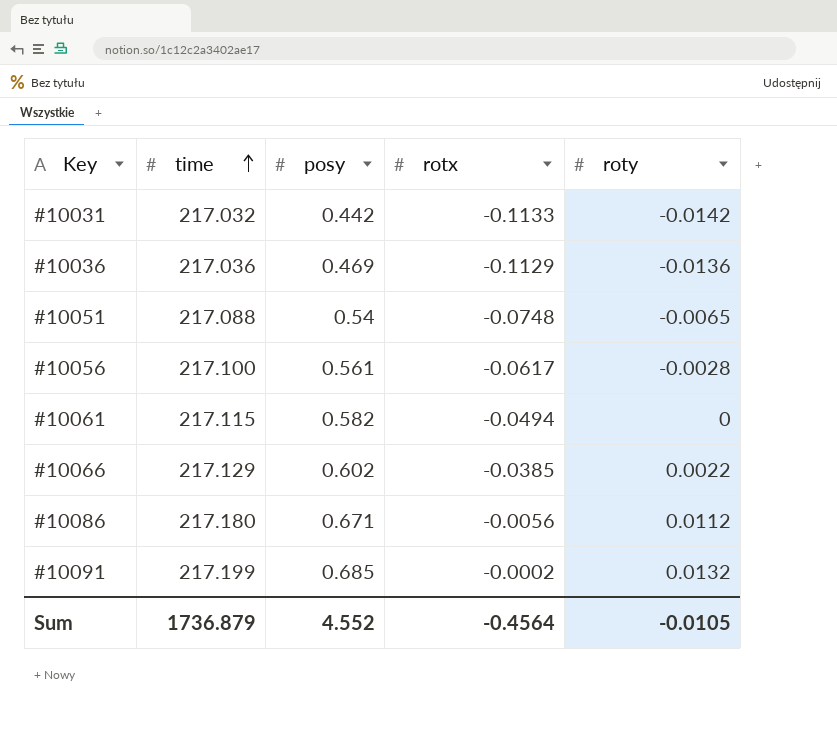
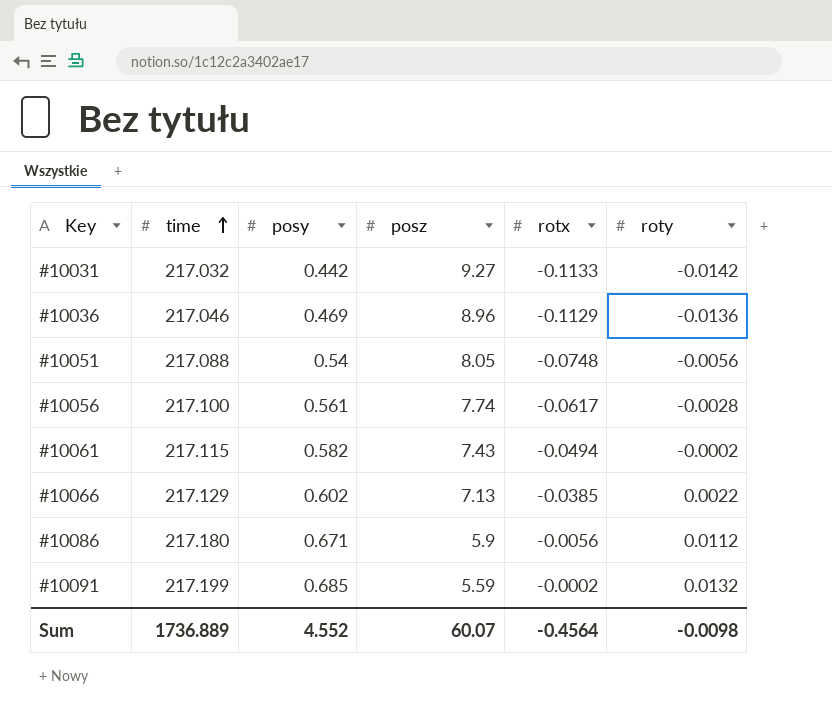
column posz | position: none -> 4
#10036 | time: 217.036 -> 217.046
#10051 | roty: -0.0065 -> -0.0056
#10061 | roty: 0 -> -0.0002
Sum | time: 1736.879 -> 1736.889
Sum | roty: -0.0105 -> -0.0098

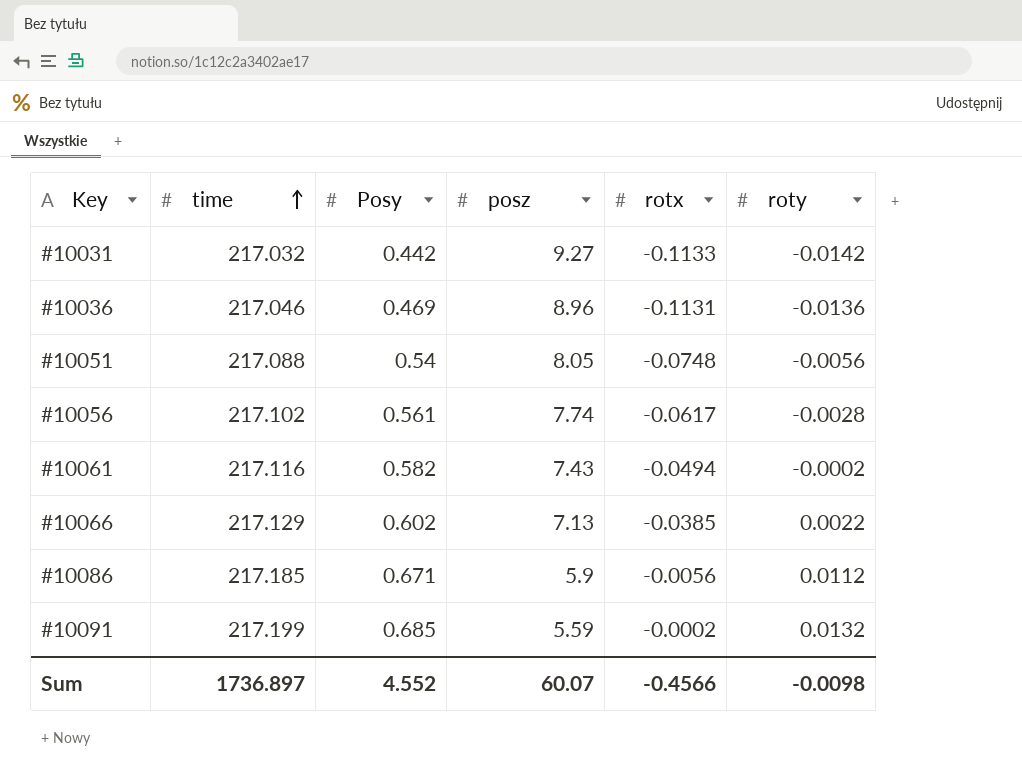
column name: posy -> Posy
#10036 | rotx: -0.1129 -> -0.1131
#10056 | time: 217.100 -> 217.102
#10061 | time: 217.115 -> 217.116
#10086 | time: 217.180 -> 217.185
Sum | time: 1736.889 -> 1736.897
Sum | rotx: -0.4564 -> -0.4566

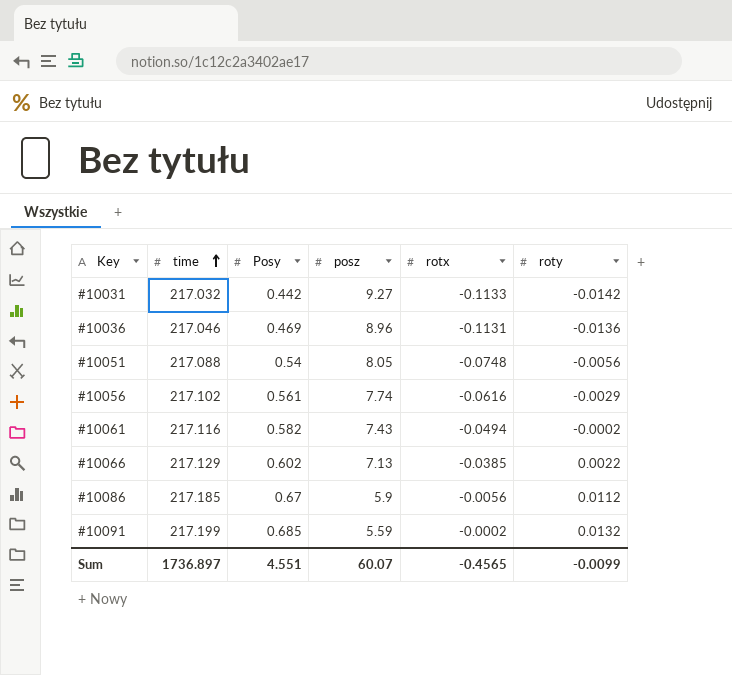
#10056 | rotx: -0.0617 -> -0.0616
#10056 | roty: -0.0028 -> -0.0029
#10086 | Posy: 0.671 -> 0.67
Sum | Posy: 4.552 -> 4.551
Sum | rotx: -0.4566 -> -0.4565
Sum | roty: -0.0098 -> -0.0099

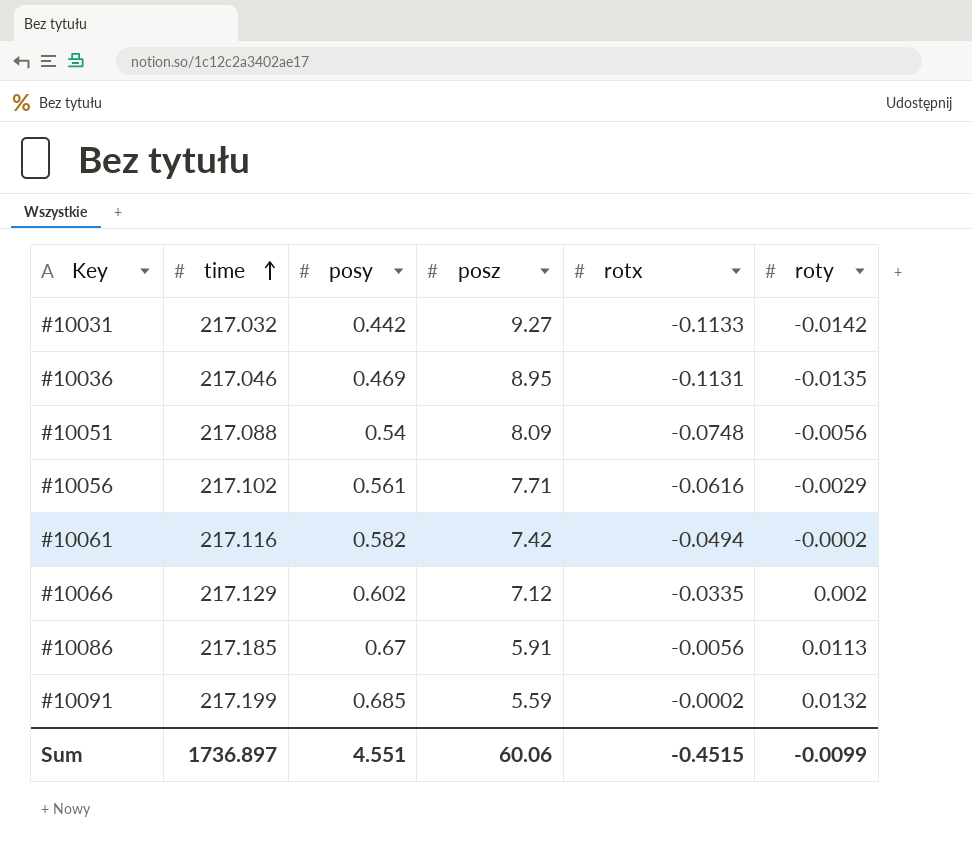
column name: Posy -> posy
#10036 | posz: 8.96 -> 8.95
#10036 | roty: -0.0136 -> -0.0135
#10051 | posz: 8.05 -> 8.09
#10056 | posz: 7.74 -> 7.71
#10061 | posz: 7.43 -> 7.42
#10066 | posz: 7.13 -> 7.12
#10066 | rotx: -0.0385 -> -0.0335
#10066 | roty: 0.0022 -> 0.002
#10086 | posz: 5.9 -> 5.91
#10086 | roty: 0.0112 -> 0.0113
Sum | posz: 60.07 -> 60.06
Sum | rotx: -0.4565 -> -0.4515

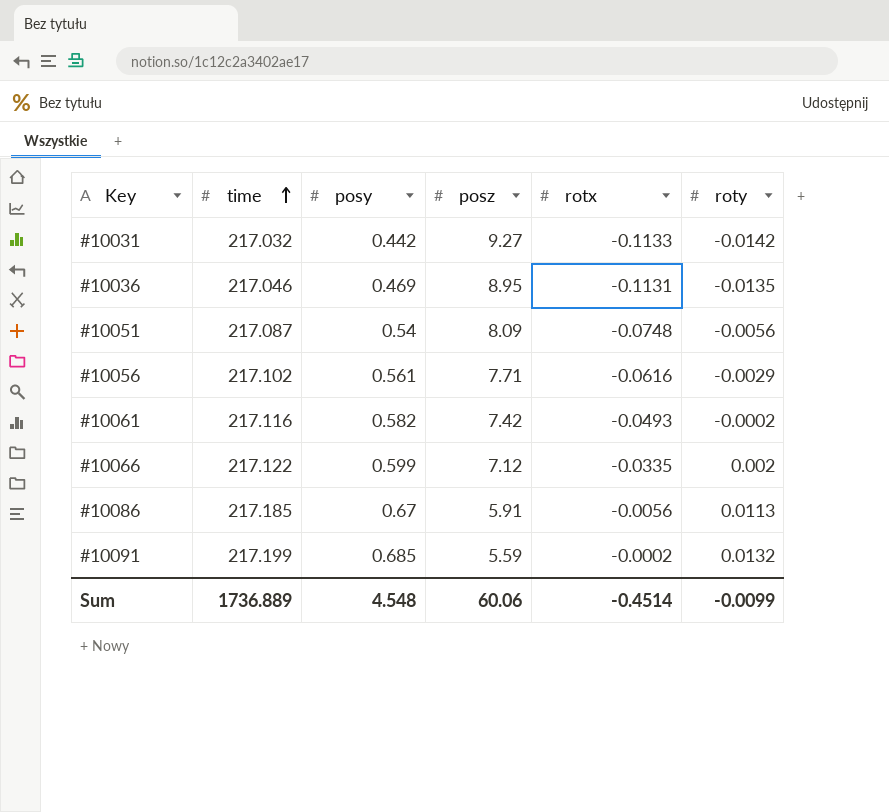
#10051 | time: 217.088 -> 217.087
#10061 | rotx: -0.0494 -> -0.0493
#10066 | time: 217.129 -> 217.122
#10066 | posy: 0.602 -> 0.599
Sum | time: 1736.897 -> 1736.889
Sum | posy: 4.551 -> 4.548
Sum | rotx: -0.4515 -> -0.4514

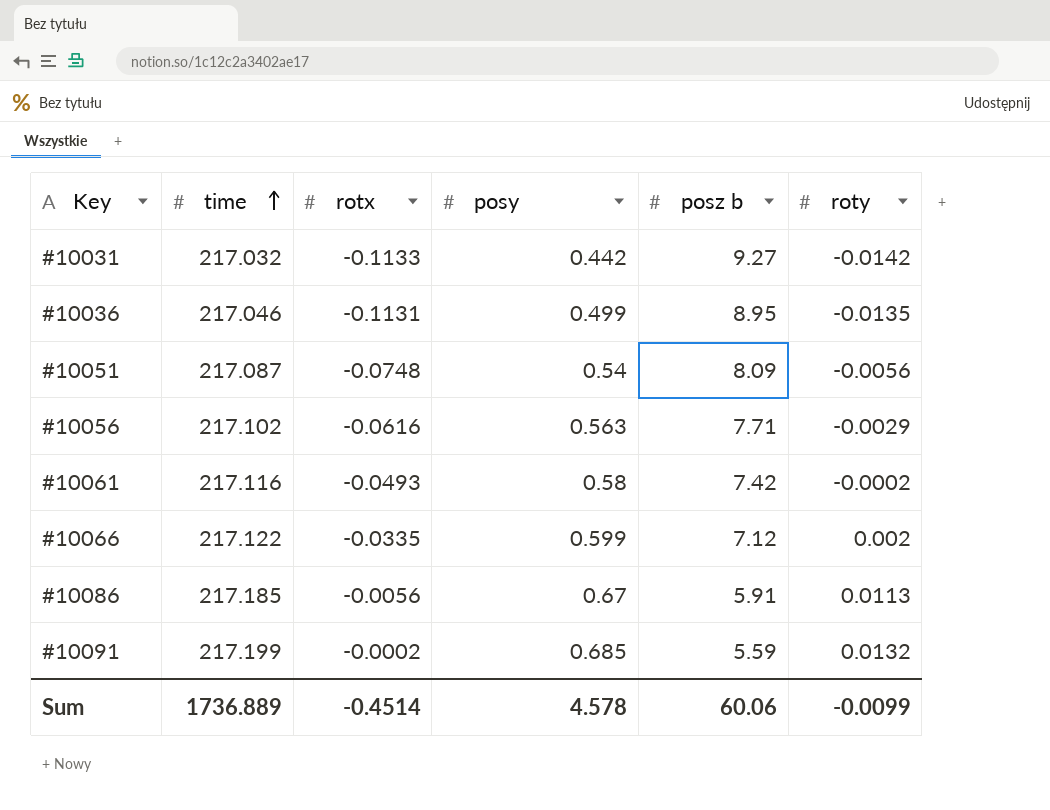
column rotx | position: 5 -> 3
column name: posz -> posz b
#10036 | posy: 0.469 -> 0.499
#10056 | posy: 0.561 -> 0.563
#10061 | posy: 0.582 -> 0.58
Sum | posy: 4.548 -> 4.578

